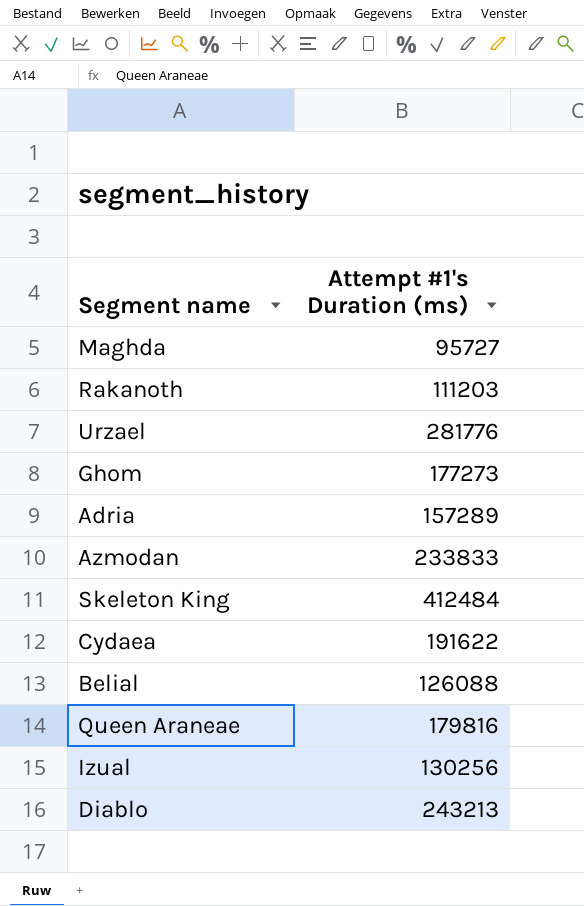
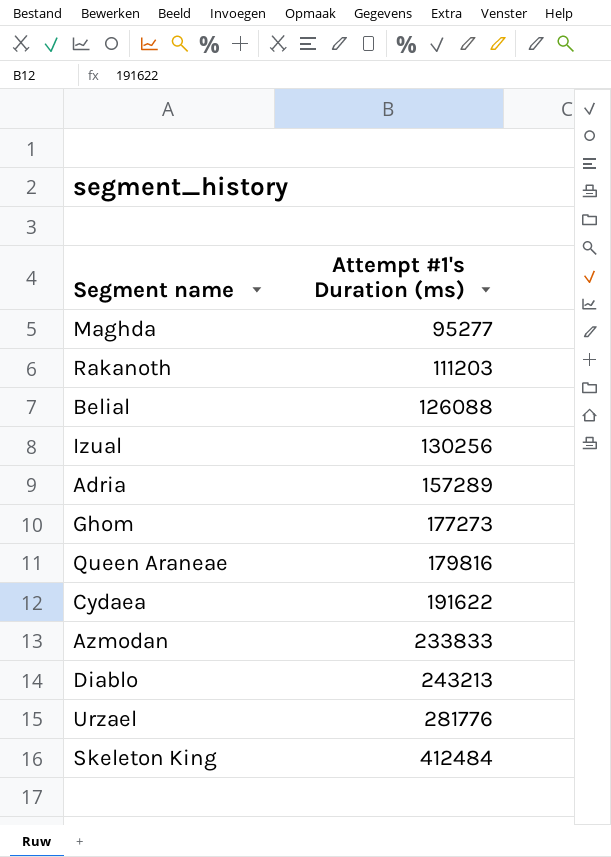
row order: none -> Attempt #1's Duration (ms) ascending
Maghda | Attempt #1's Duration (ms): 95727 -> 95277

